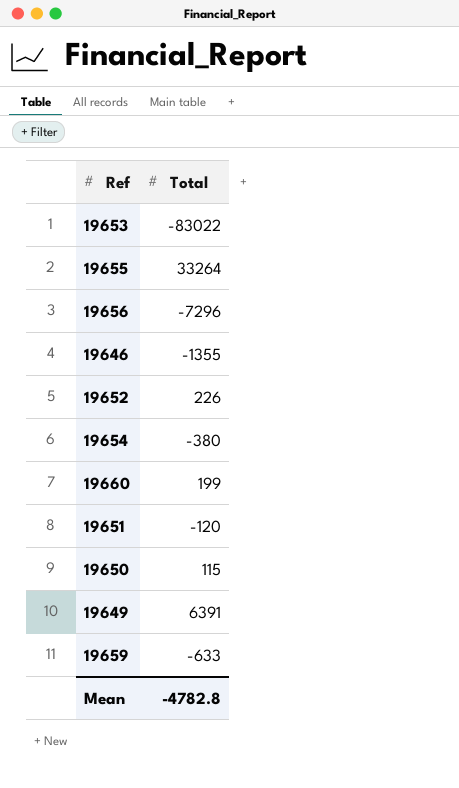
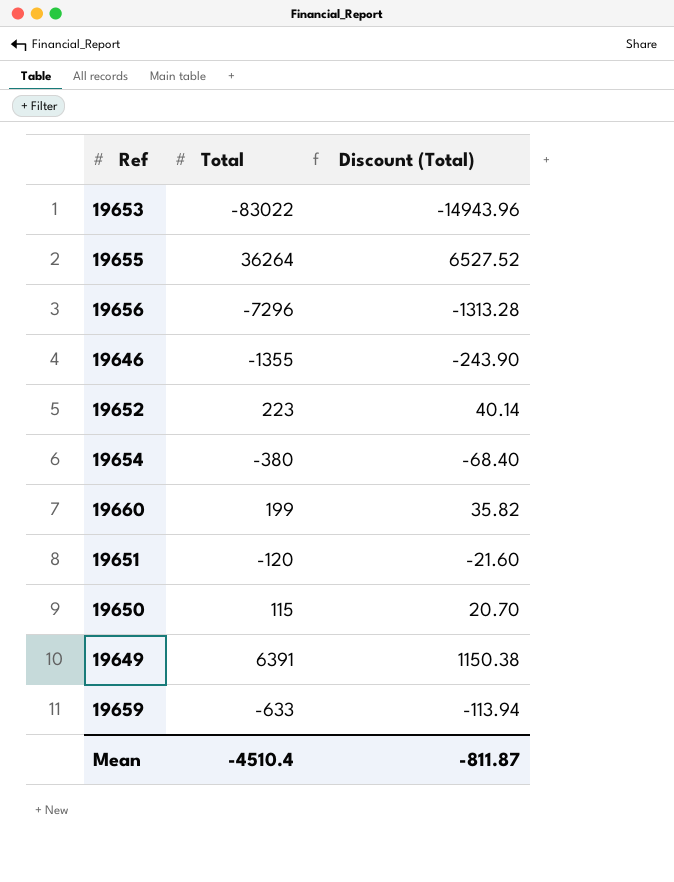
column Discount (Total) | formula: none -> [Total] * 0.18
19655 | Total: 33264 -> 36264
19652 | Total: 226 -> 223
Mean | Total: -4782.8 -> -4510.4

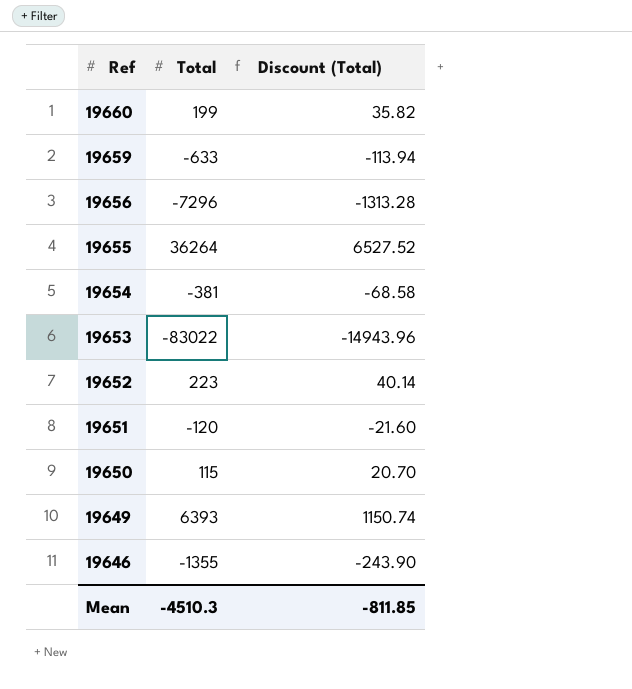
row order: none -> Ref descending
19654 | Total: -380 -> -381
19654 | Discount (Total): -68.40 -> -68.58
19649 | Total: 6391 -> 6393
19649 | Discount (Total): 1150.38 -> 1150.74
Mean | Total: -4510.4 -> -4510.3
Mean | Discount (Total): -811.87 -> -811.85

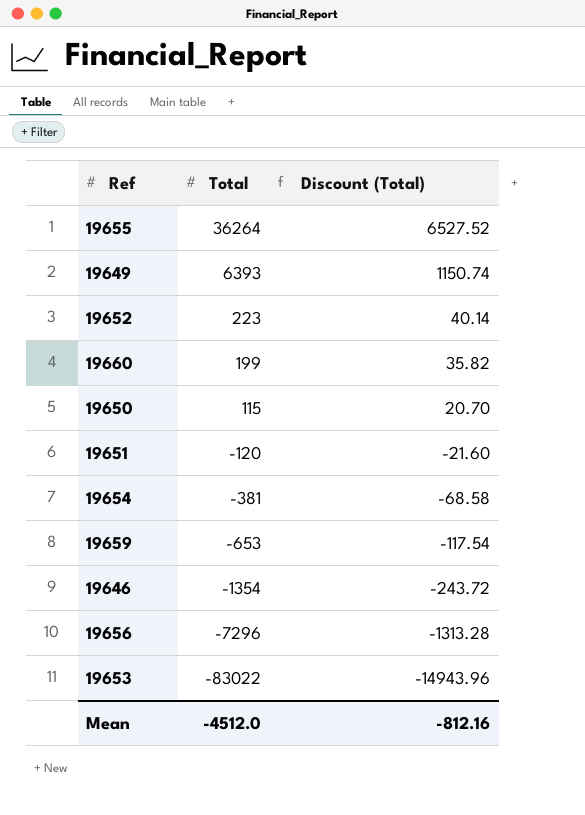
row order: Ref descending -> Total descending
19659 | Total: -633 -> -653
19659 | Discount (Total): -113.94 -> -117.54
19646 | Total: -1355 -> -1354
19646 | Discount (Total): -243.90 -> -243.72
Mean | Total: -4510.3 -> -4512.0
Mean | Discount (Total): -811.85 -> -812.16

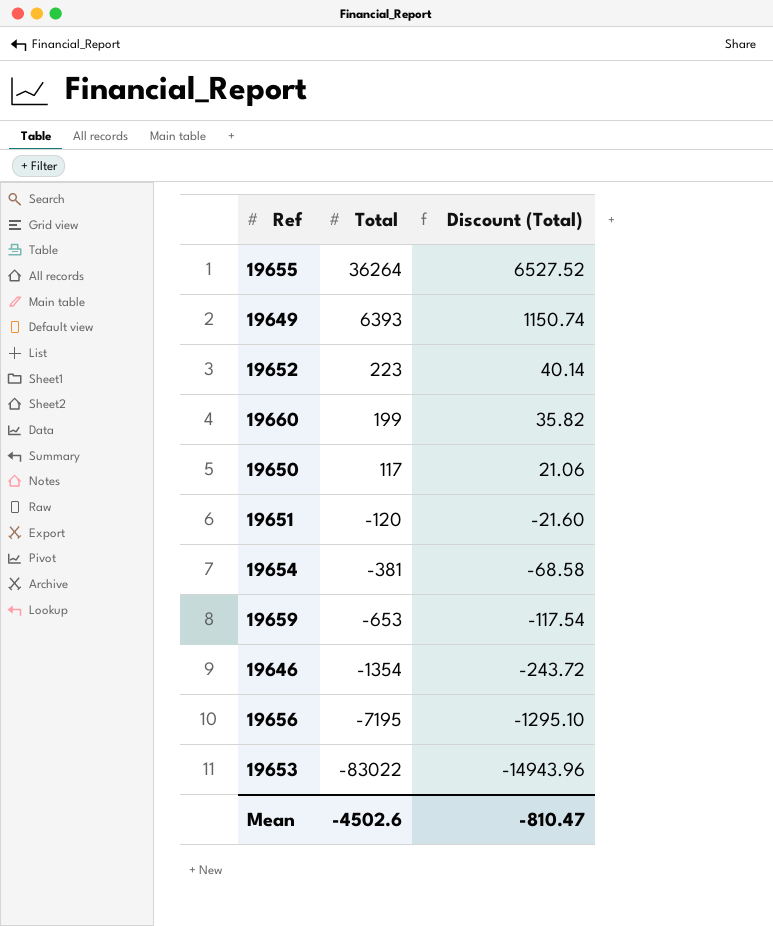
19650 | Total: 115 -> 117
19650 | Discount (Total): 20.70 -> 21.06
19656 | Total: -7296 -> -7195
19656 | Discount (Total): -1313.28 -> -1295.10
Mean | Total: -4512.0 -> -4502.6
Mean | Discount (Total): -812.16 -> -810.47

